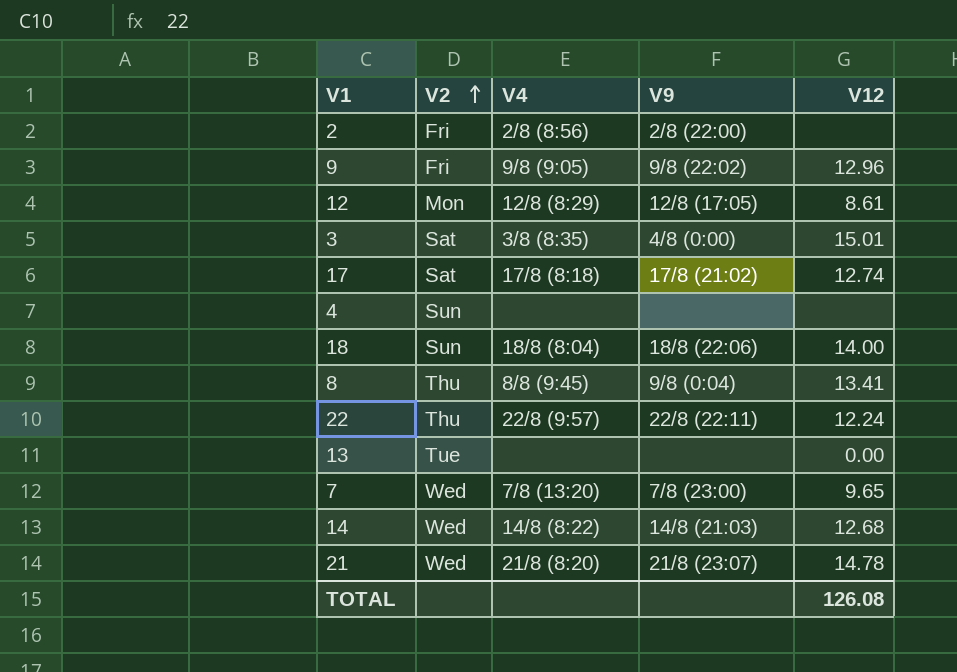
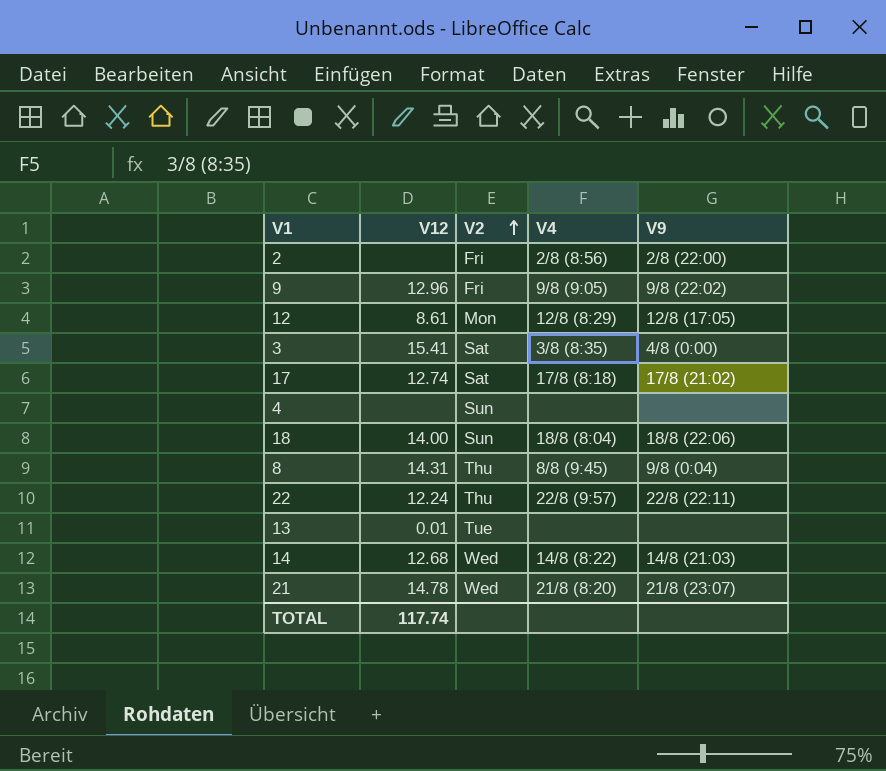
column V12 | position: 5 -> 2
row 7: Wed | 7/8 (13:20) | 7/8 (23:00) | 9.65 -> none
3 | V12: 15.01 -> 15.41
8 | V12: 13.41 -> 14.31
13 | V12: 0.00 -> 0.01
TOTAL | V12: 126.08 -> 117.74

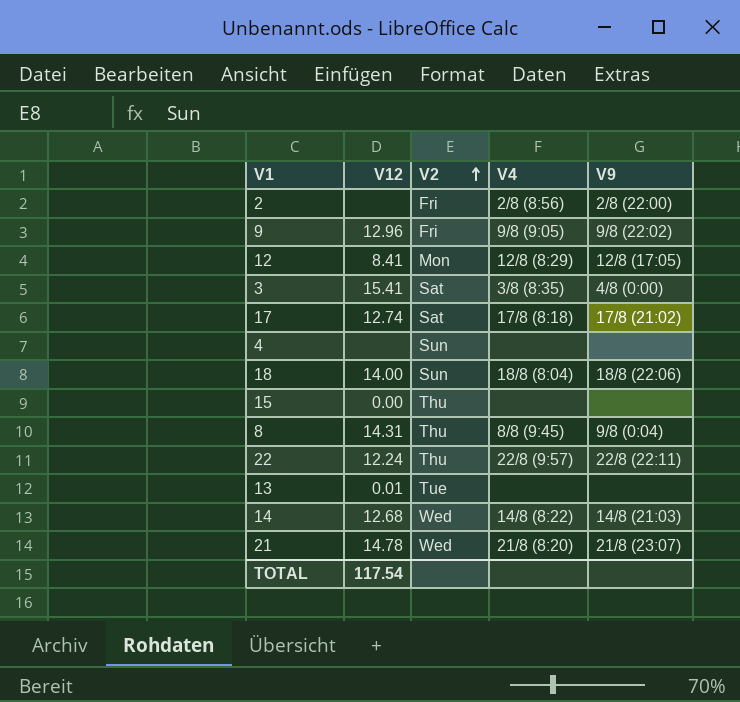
12 | V12: 8.61 -> 8.41
row 15: none -> 0.00 | Thu | none | none
TOTAL | V12: 117.74 -> 117.54

